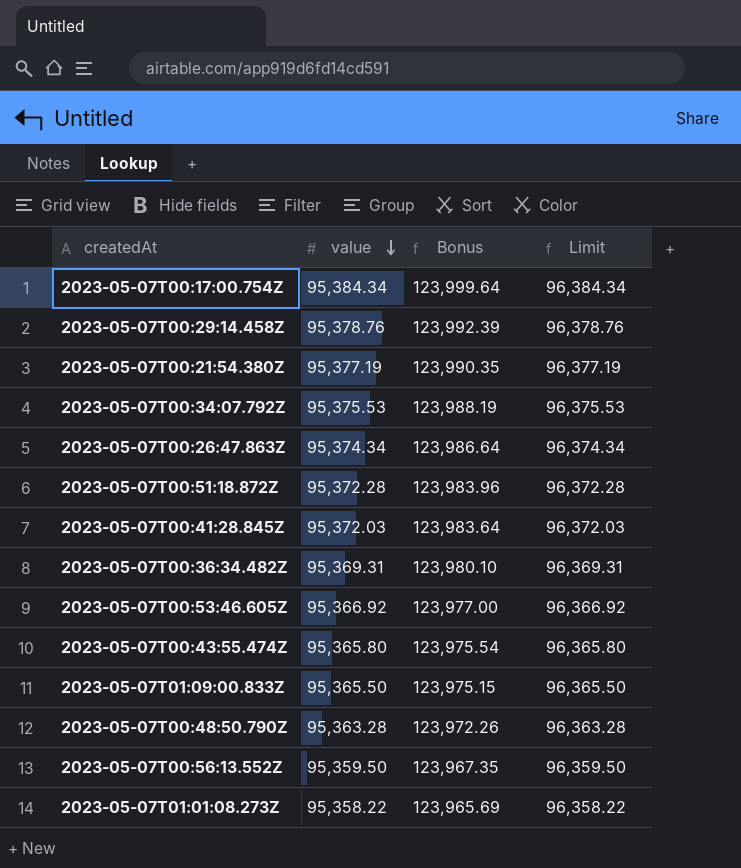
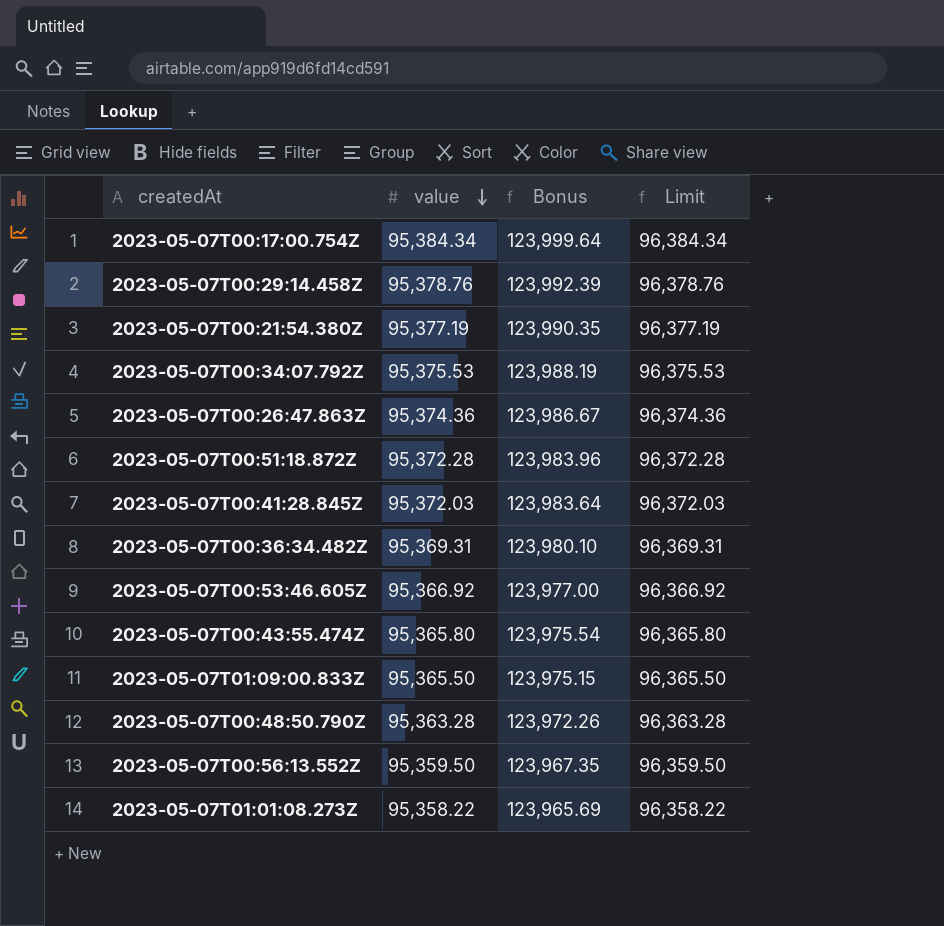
2023-05-07T00:26:47.863Z | value: 95,374.34 -> 95,374.36
2023-05-07T00:26:47.863Z | Bonus: 123,986.64 -> 123,986.67
2023-05-07T00:26:47.863Z | Limit: 96,374.34 -> 96,374.36

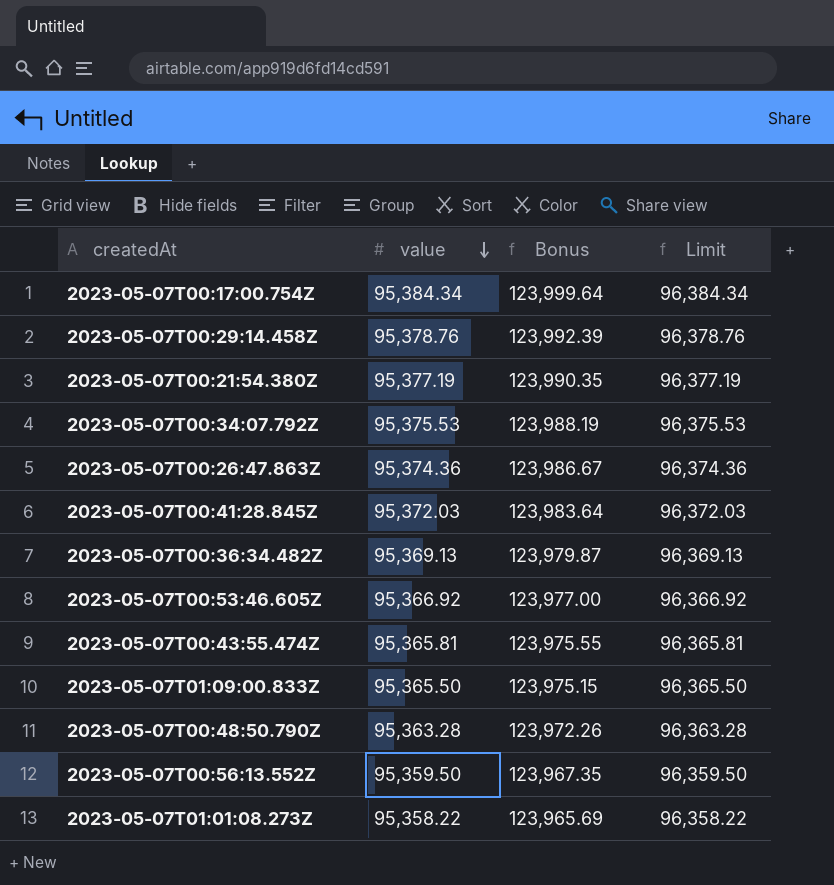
row 2023-05-07T00:51:18.872Z: 95,372.28 | 123,983.96 | 96,372.28 -> none
2023-05-07T00:36:34.482Z | value: 95,369.31 -> 95,369.13
2023-05-07T00:36:34.482Z | Bonus: 123,980.10 -> 123,979.87
2023-05-07T00:36:34.482Z | Limit: 96,369.31 -> 96,369.13
2023-05-07T00:43:55.474Z | value: 95,365.80 -> 95,365.81
2023-05-07T00:43:55.474Z | Bonus: 123,975.54 -> 123,975.55
2023-05-07T00:43:55.474Z | Limit: 96,365.80 -> 96,365.81

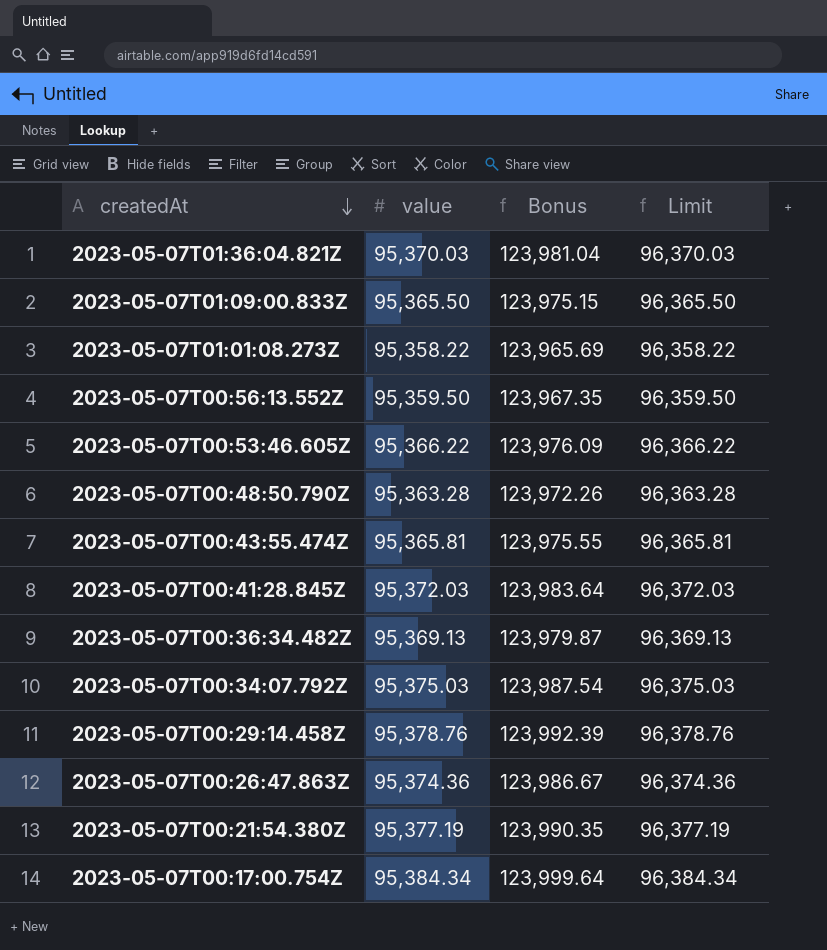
row order: value descending -> createdAt descending
row 2023-05-07T01:36:04.821Z: none -> 95,370.03 | 123,981.04 | 96,370.03
2023-05-07T00:53:46.605Z | value: 95,366.92 -> 95,366.22
2023-05-07T00:53:46.605Z | Bonus: 123,977.00 -> 123,976.09
2023-05-07T00:53:46.605Z | Limit: 96,366.92 -> 96,366.22
2023-05-07T00:34:07.792Z | value: 95,375.53 -> 95,375.03
2023-05-07T00:34:07.792Z | Bonus: 123,988.19 -> 123,987.54
2023-05-07T00:34:07.792Z | Limit: 96,375.53 -> 96,375.03

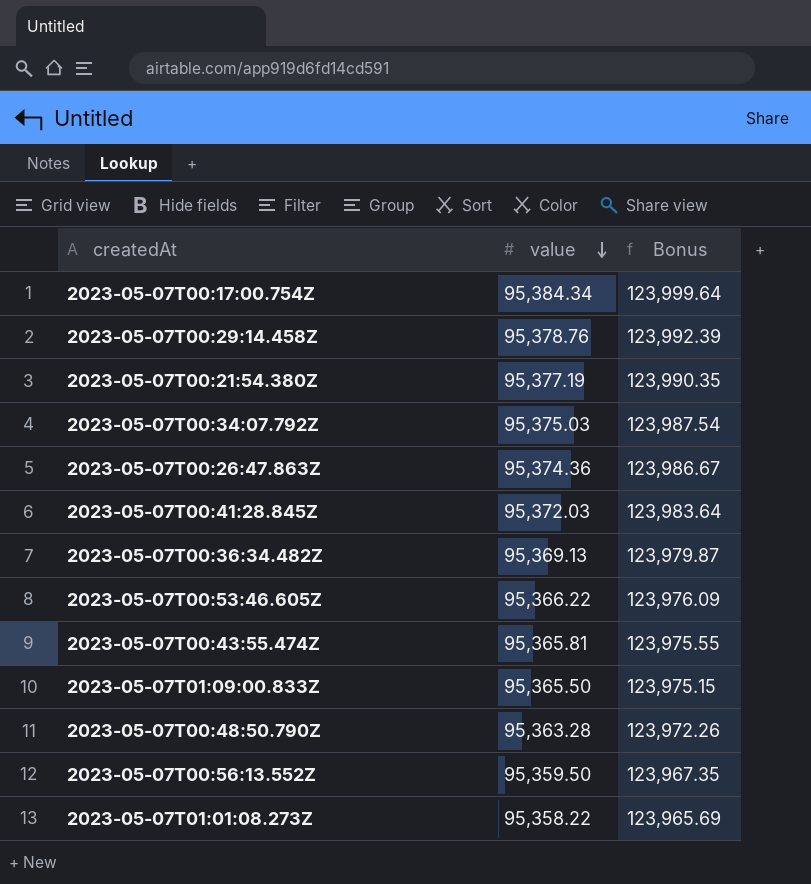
row order: createdAt descending -> value descending
column Limit | formula: [value] + 1000 -> none
row 2023-05-07T01:36:04.821Z: 95,370.03 | 123,981.04 | 96,370.03 -> none

